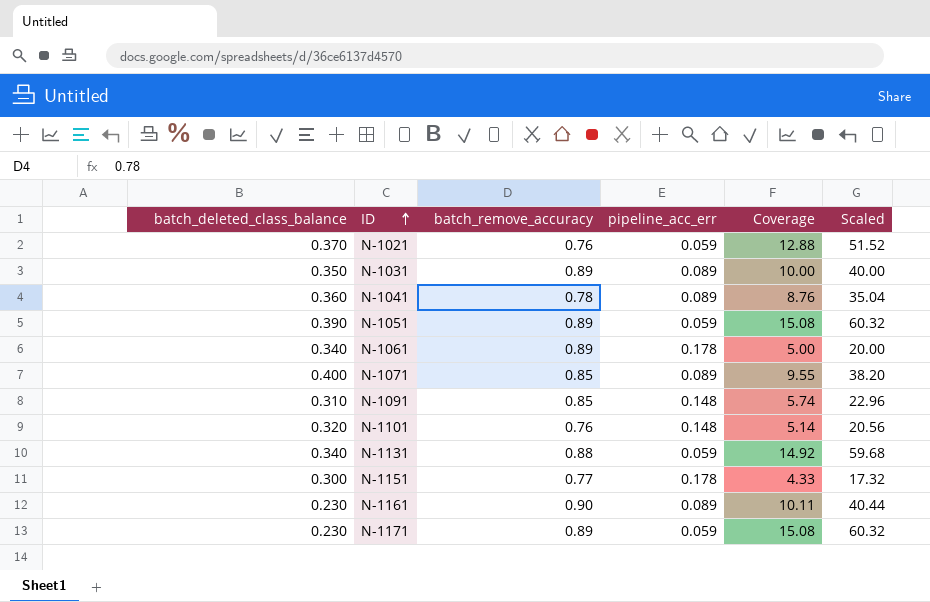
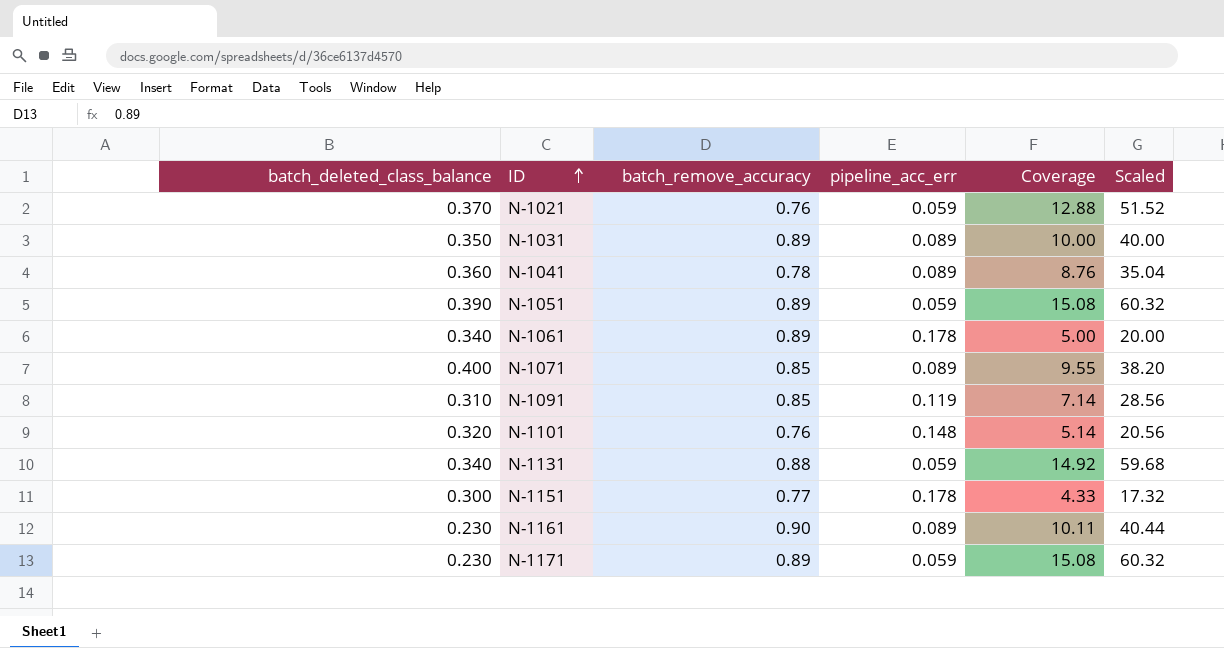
N-1091 | pipeline_acc_err: 0.148 -> 0.119
N-1091 | Coverage: 5.74 -> 7.14
N-1091 | Scaled: 22.96 -> 28.56

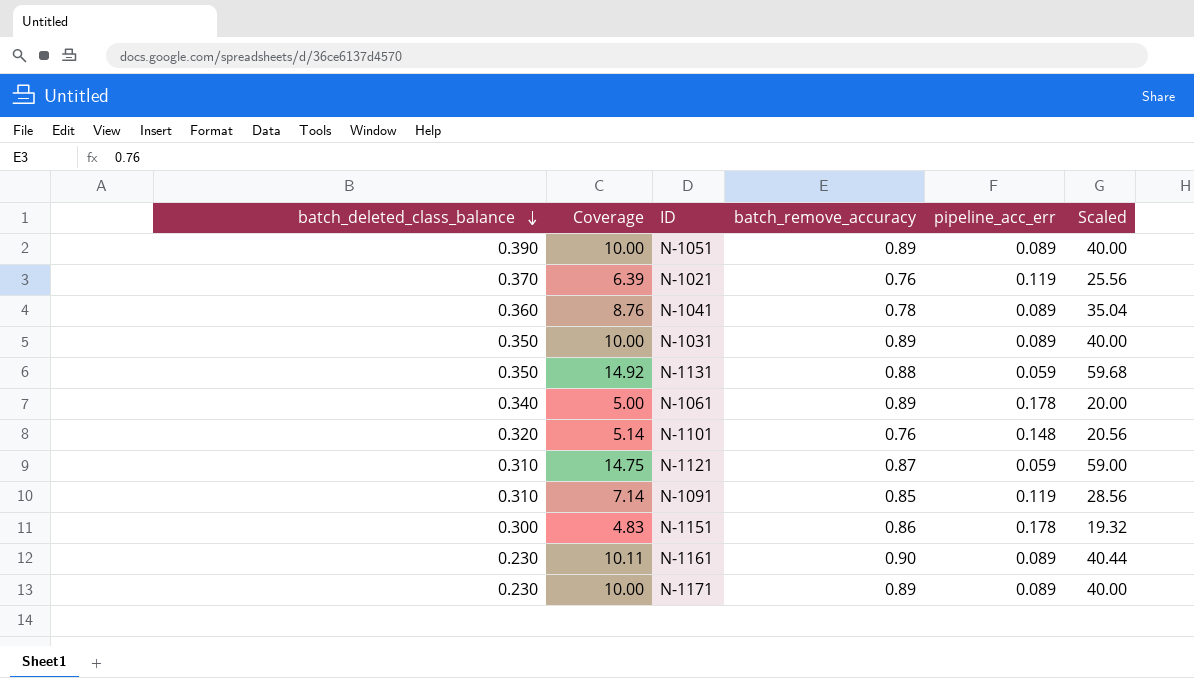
row order: ID ascending -> batch_deleted_class_balance descending
column Coverage | position: 5 -> 2
row N-1071: 0.400 | 0.85 | 0.089 | 9.55 | 38.20 -> none
N-1051 | Coverage: 15.08 -> 10.00
N-1051 | pipeline_acc_err: 0.059 -> 0.089
N-1051 | Scaled: 60.32 -> 40.00
N-1021 | Coverage: 12.88 -> 6.39
N-1021 | pipeline_acc_err: 0.059 -> 0.119
N-1021 | Scaled: 51.52 -> 25.56
N-1131 | batch_deleted_class_balance: 0.340 -> 0.350
row N-1121: none -> 0.310 | 14.75 | 0.87 | 0.059 | 59.00
N-1151 | Coverage: 4.33 -> 4.83
N-1151 | batch_remove_accuracy: 0.77 -> 0.86
N-1151 | Scaled: 17.32 -> 19.32
N-1171 | Coverage: 15.08 -> 10.00
N-1171 | pipeline_acc_err: 0.059 -> 0.089
N-1171 | Scaled: 60.32 -> 40.00

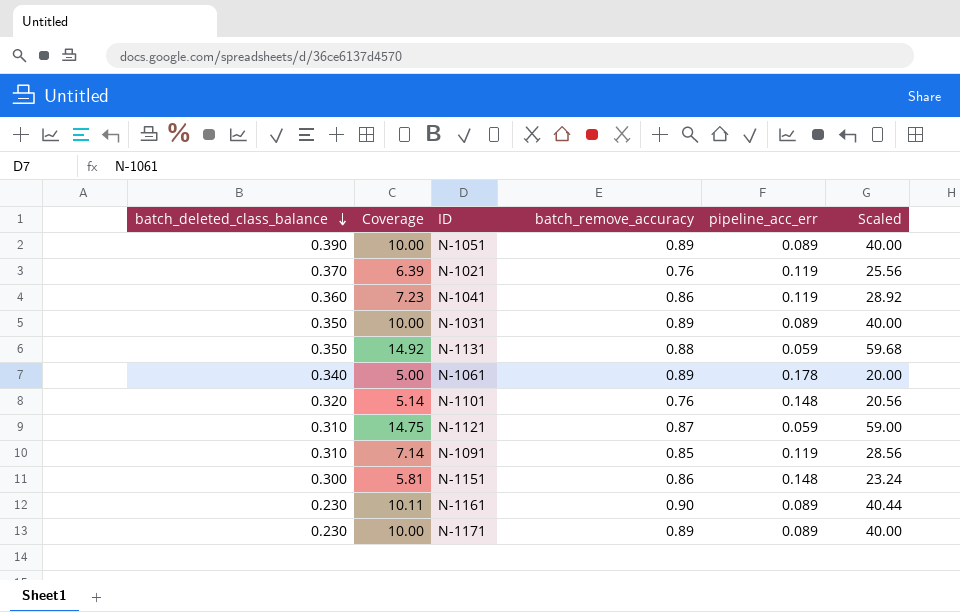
N-1041 | Coverage: 8.76 -> 7.23
N-1041 | batch_remove_accuracy: 0.78 -> 0.86
N-1041 | pipeline_acc_err: 0.089 -> 0.119
N-1041 | Scaled: 35.04 -> 28.92
N-1151 | Coverage: 4.83 -> 5.81
N-1151 | pipeline_acc_err: 0.178 -> 0.148
N-1151 | Scaled: 19.32 -> 23.24

